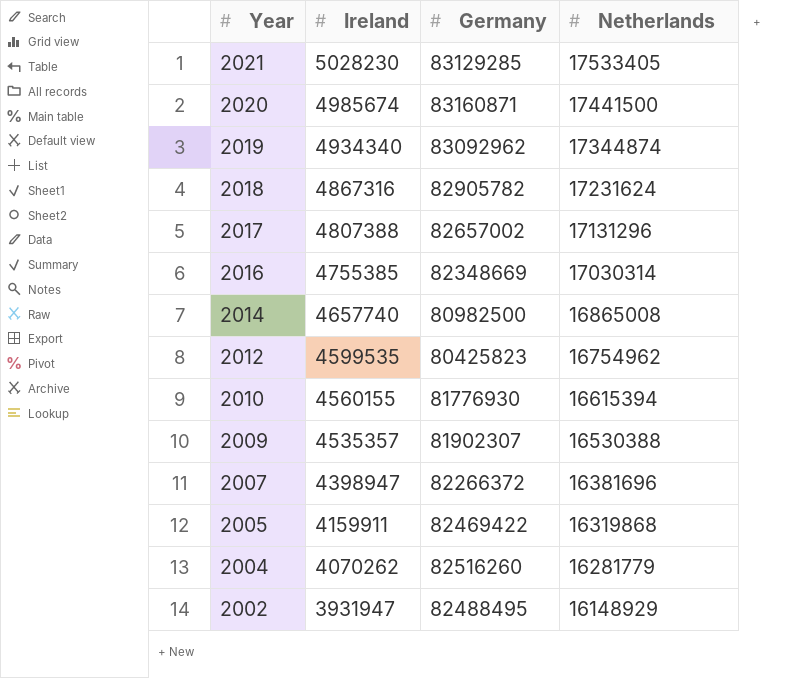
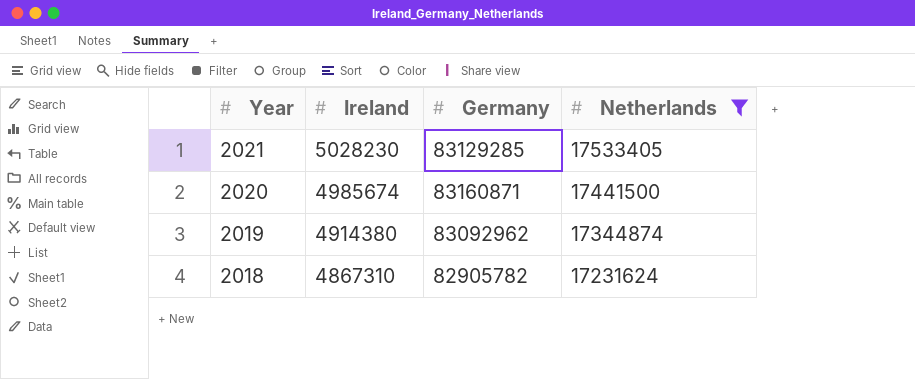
filter: none -> Netherlands >= 17231624
2019 | Ireland: 4934340 -> 4914380
2018 | Ireland: 4867316 -> 4867310

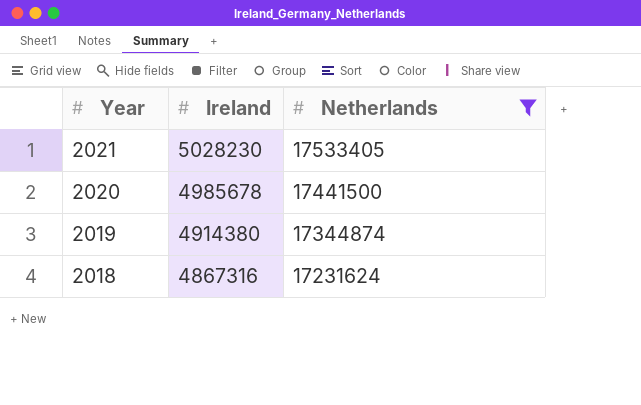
column Germany | position: 3 -> none
2020 | Ireland: 4985674 -> 4985678
2018 | Ireland: 4867310 -> 4867316

